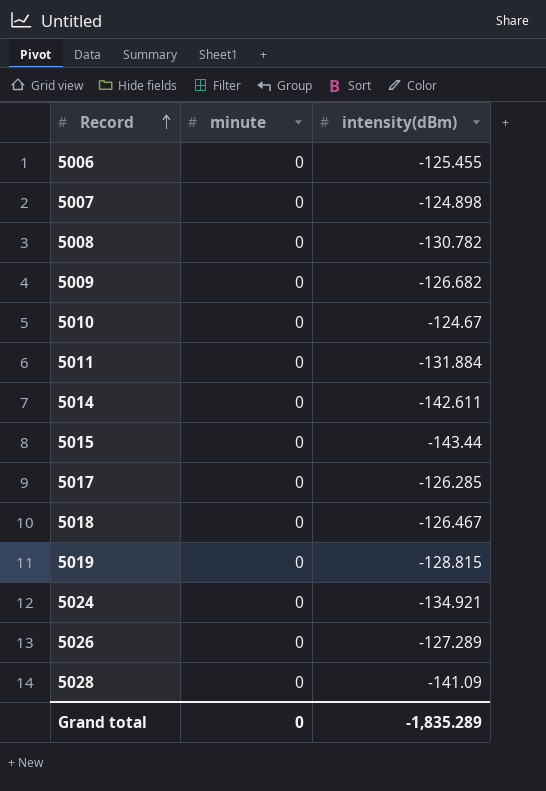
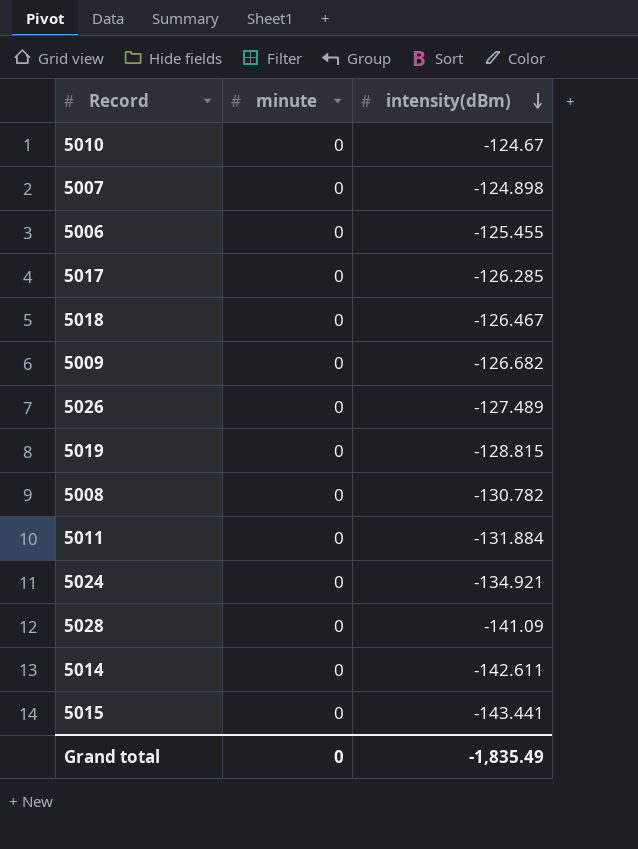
row order: Record ascending -> intensity(dBm) descending
5026 | intensity(dBm): -127.289 -> -127.489
5015 | intensity(dBm): -143.44 -> -143.441
Grand total | intensity(dBm): -1,835.289 -> -1,835.49

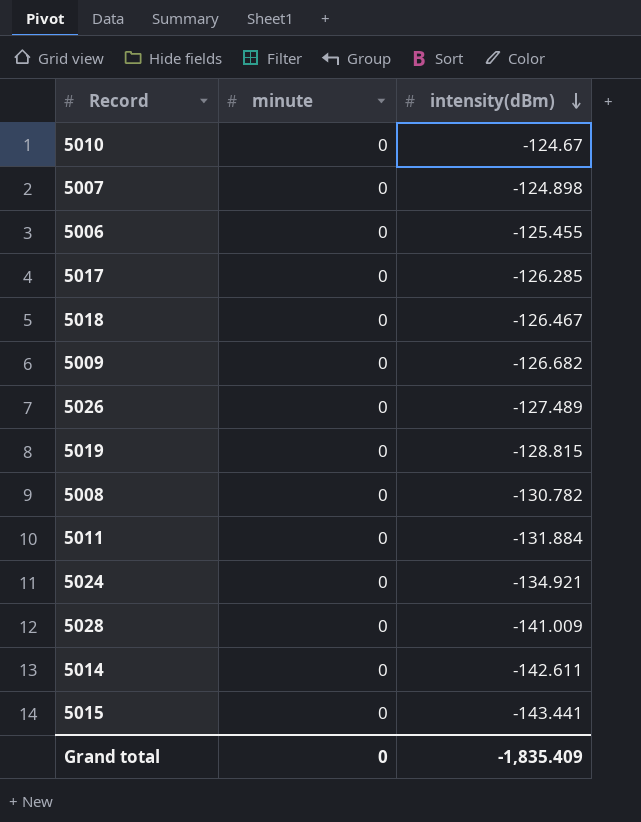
5028 | intensity(dBm): -141.09 -> -141.009
Grand total | intensity(dBm): -1,835.49 -> -1,835.409

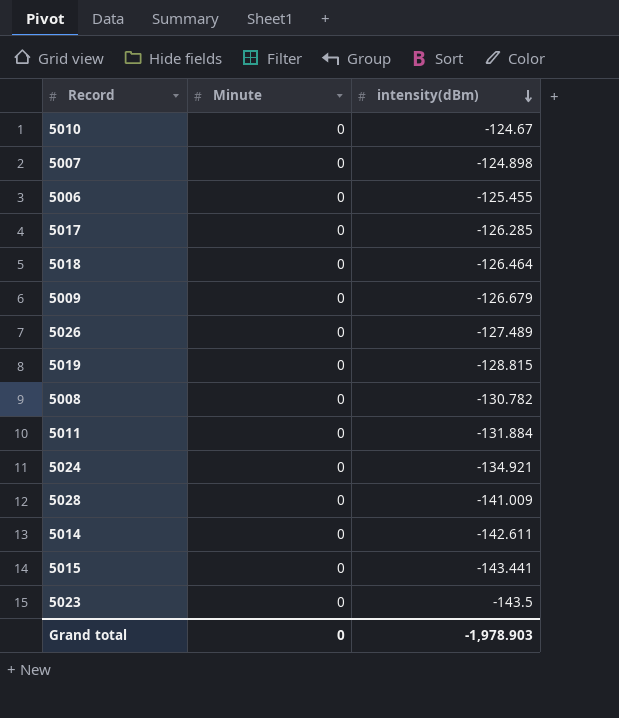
column name: minute -> Minute
5018 | intensity(dBm): -126.467 -> -126.464
5009 | intensity(dBm): -126.682 -> -126.679
row 5023: none -> 0 | -143.5
Grand total | intensity(dBm): -1,835.409 -> -1,978.903

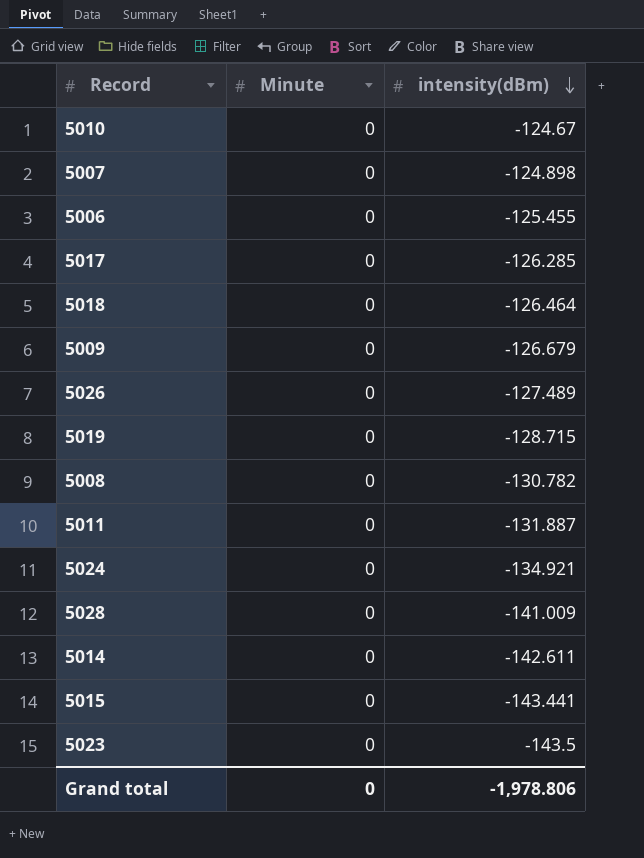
5019 | intensity(dBm): -128.815 -> -128.715
5011 | intensity(dBm): -131.884 -> -131.887
Grand total | intensity(dBm): -1,978.903 -> -1,978.806

